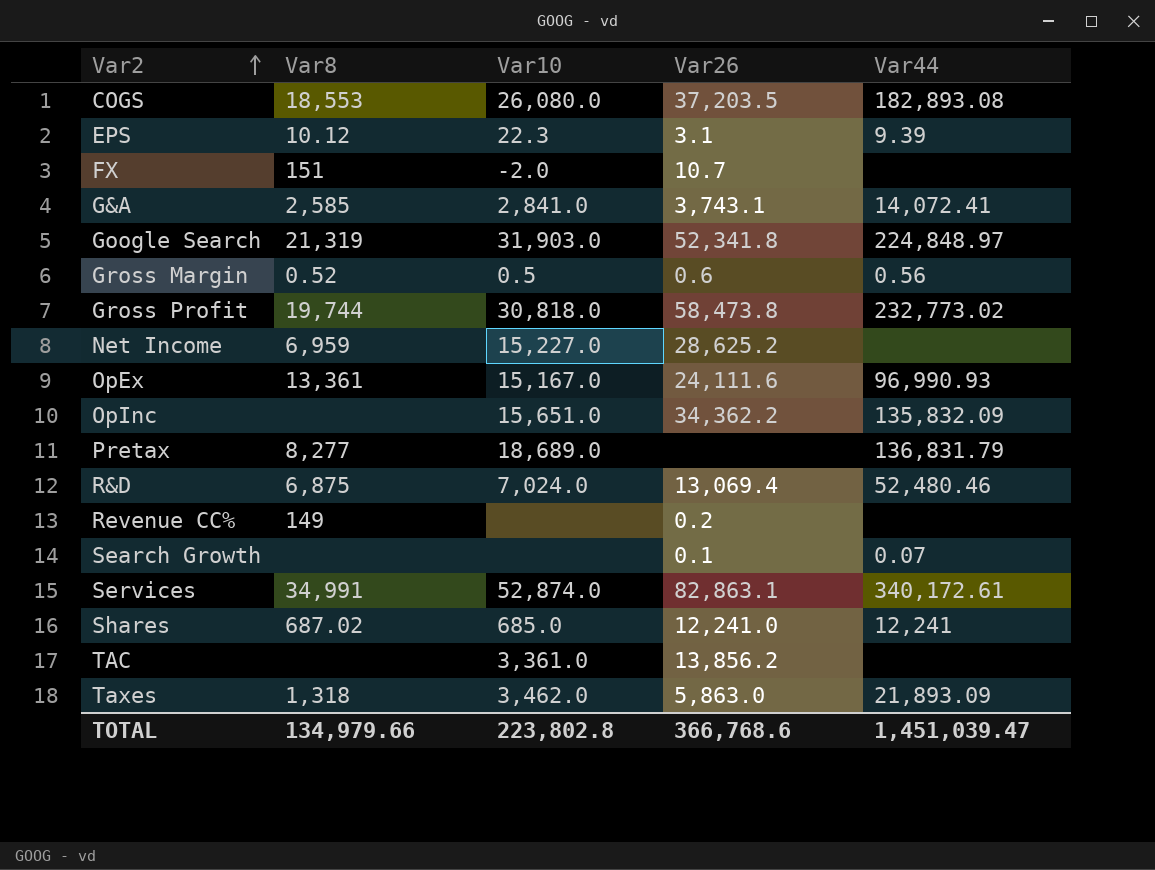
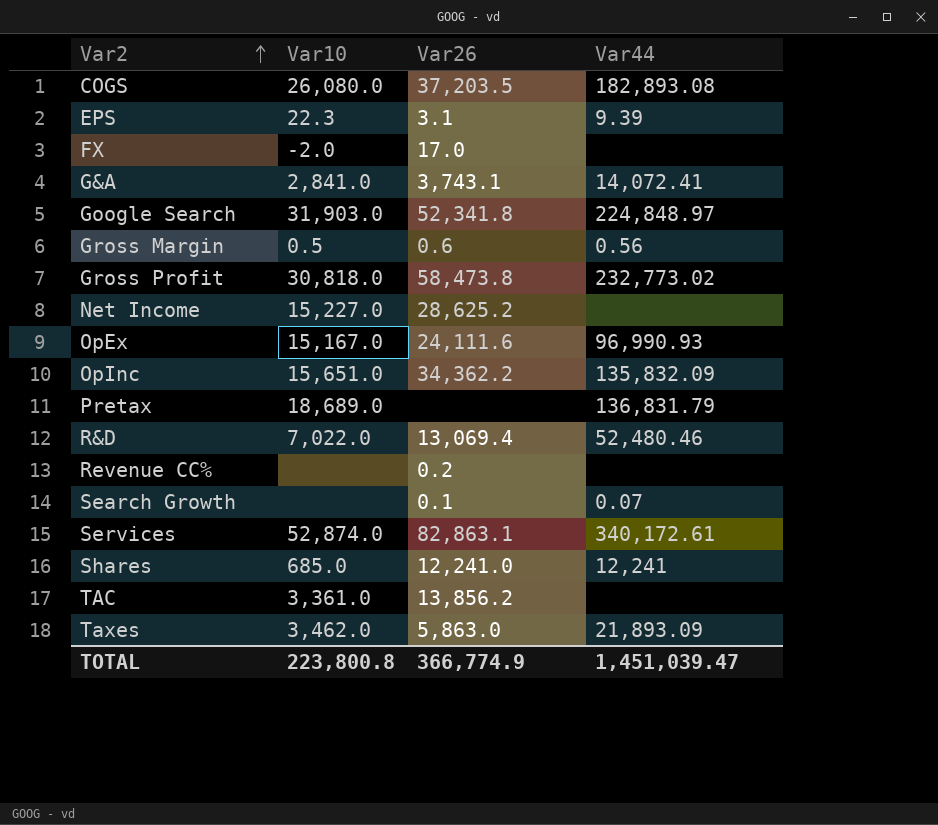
column Var8 | position: 2 -> none
FX | Var26: 10.7 -> 17.0
R&D | Var10: 7,024.0 -> 7,022.0
TOTAL | Var10: 223,802.8 -> 223,800.8
TOTAL | Var26: 366,768.6 -> 366,774.9

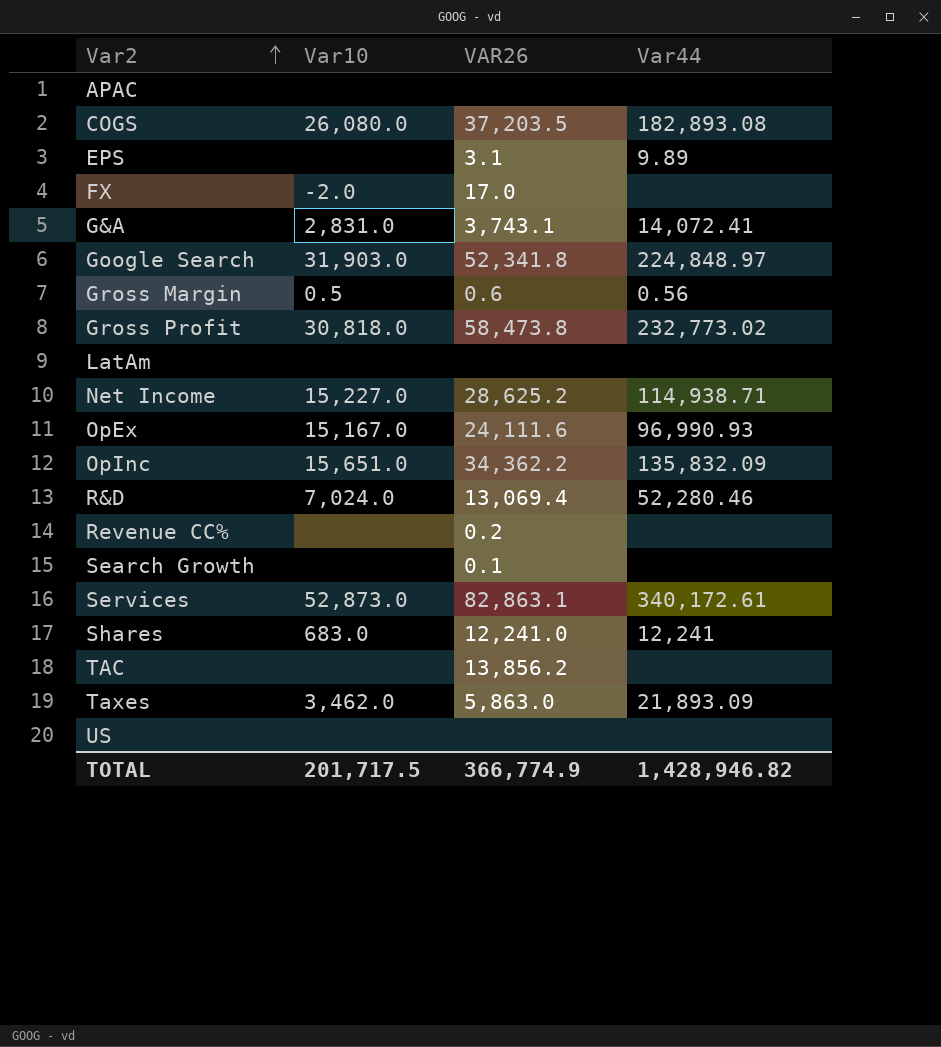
column name: Var26 -> VAR26
row Pretax: 18,689.0 | none | 136,831.79 -> none
row APAC: none -> none | none | none
EPS | Var10: 22.3 -> none
EPS | Var44: 9.39 -> 9.89
G&A | Var10: 2,841.0 -> 2,831.0
row LatAm: none -> none | none | none
Net Income | Var44: none -> 114,938.71
R&D | Var10: 7,022.0 -> 7,024.0
R&D | Var44: 52,480.46 -> 52,280.46
Search Growth | Var44: 0.07 -> none
Services | Var10: 52,874.0 -> 52,873.0
Shares | Var10: 685.0 -> 683.0
TAC | Var10: 3,361.0 -> none
row US: none -> none | none | none
TOTAL | Var10: 223,800.8 -> 201,717.5
TOTAL | Var44: 1,451,039.47 -> 1,428,946.82

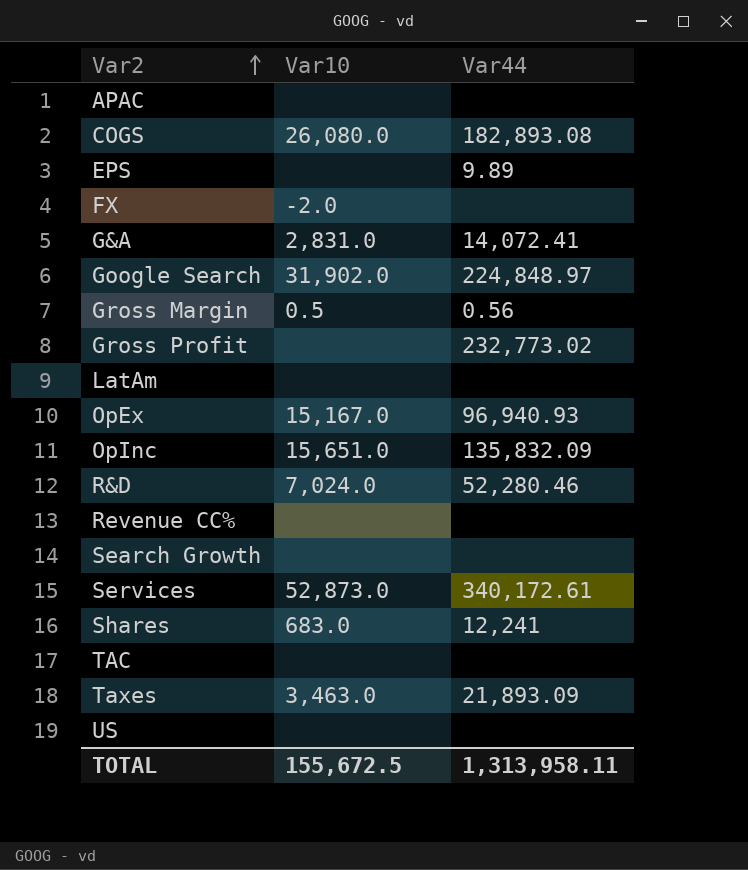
column VAR26 | position: 3 -> none
row Net Income: 15,227.0 | 28,625.2 | 114,938.71 -> none
Google Search | Var10: 31,903.0 -> 31,902.0
Gross Profit | Var10: 30,818.0 -> none
OpEx | Var44: 96,990.93 -> 96,940.93
Taxes | Var10: 3,462.0 -> 3,463.0
TOTAL | Var10: 201,717.5 -> 155,672.5
TOTAL | Var44: 1,428,946.82 -> 1,313,958.11

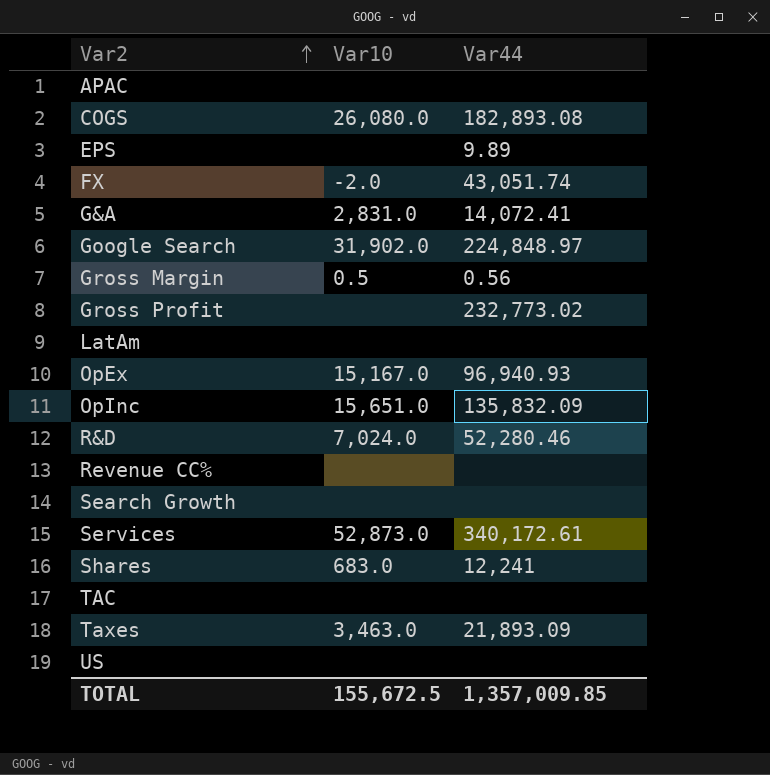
FX | Var44: none -> 43,051.74
TOTAL | Var44: 1,313,958.11 -> 1,357,009.85

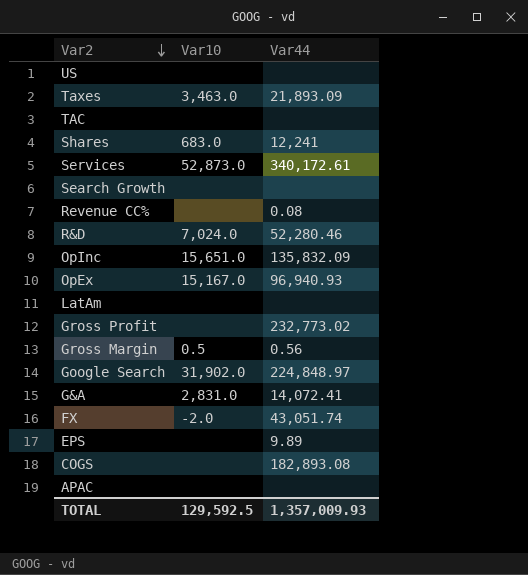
row order: Var2 ascending -> Var2 descending
Revenue CC% | Var44: none -> 0.08
COGS | Var10: 26,080.0 -> none
TOTAL | Var10: 155,672.5 -> 129,592.5
TOTAL | Var44: 1,357,009.85 -> 1,357,009.93

